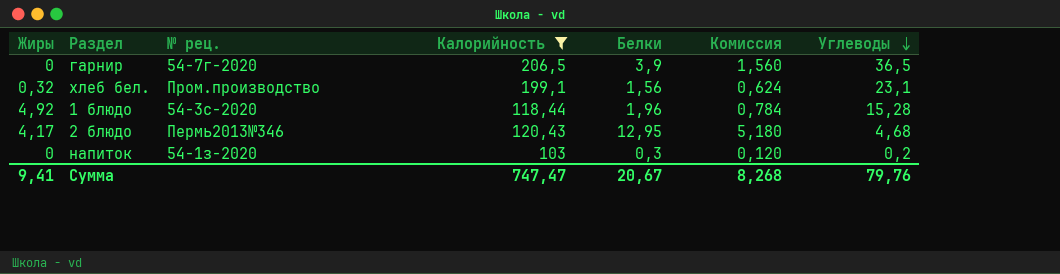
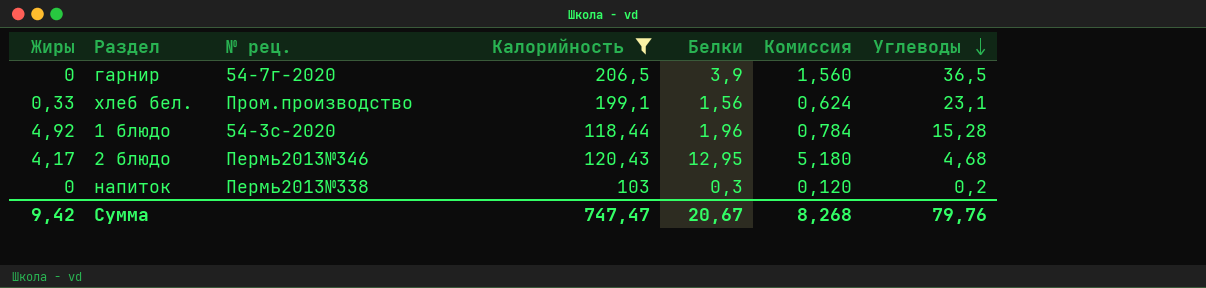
хлеб бел. | Жиры: 0,32 -> 0,33
напиток | № рец.: 54-1з-2020 -> Пермь2013№338
Сумма | Жиры: 9,41 -> 9,42

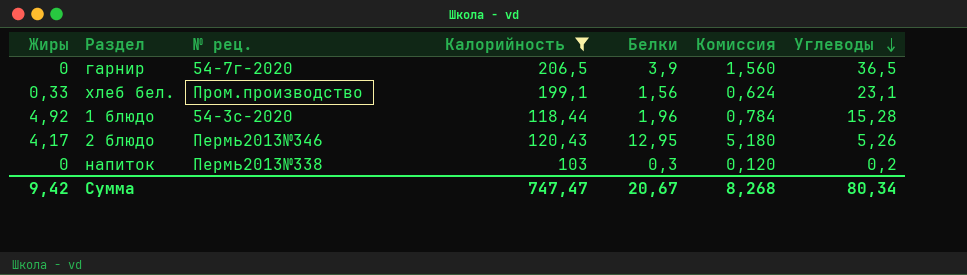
2 блюдо | Углеводы: 4,68 -> 5,26
Сумма | Углеводы: 79,76 -> 80,34

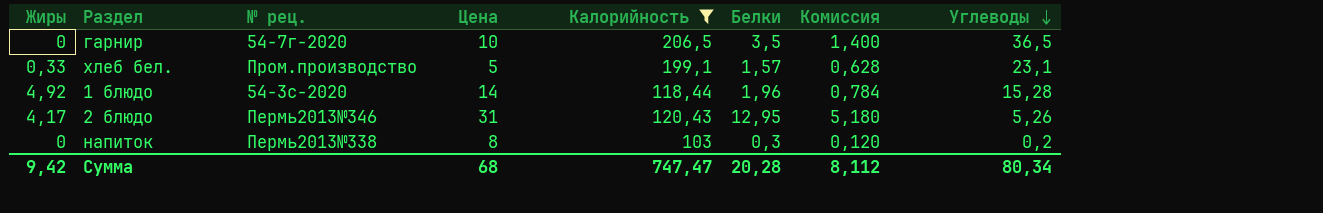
column Цена | position: none -> 4
гарнир | Белки: 3,9 -> 3,5
гарнир | Комиссия: 1,560 -> 1,400
хлеб бел. | Белки: 1,56 -> 1,57
хлеб бел. | Комиссия: 0,624 -> 0,628
Сумма | Белки: 20,67 -> 20,28
Сумма | Комиссия: 8,268 -> 8,112

